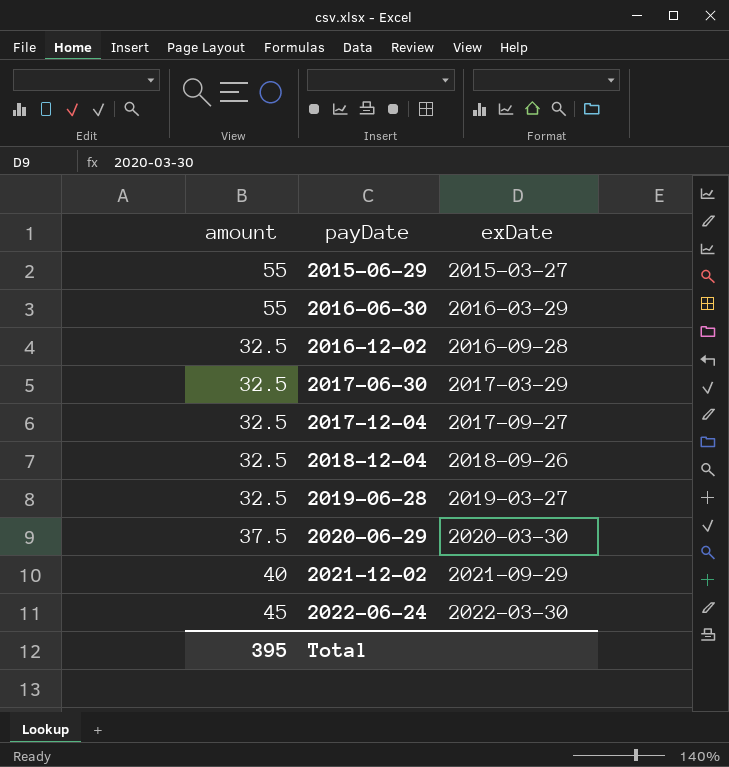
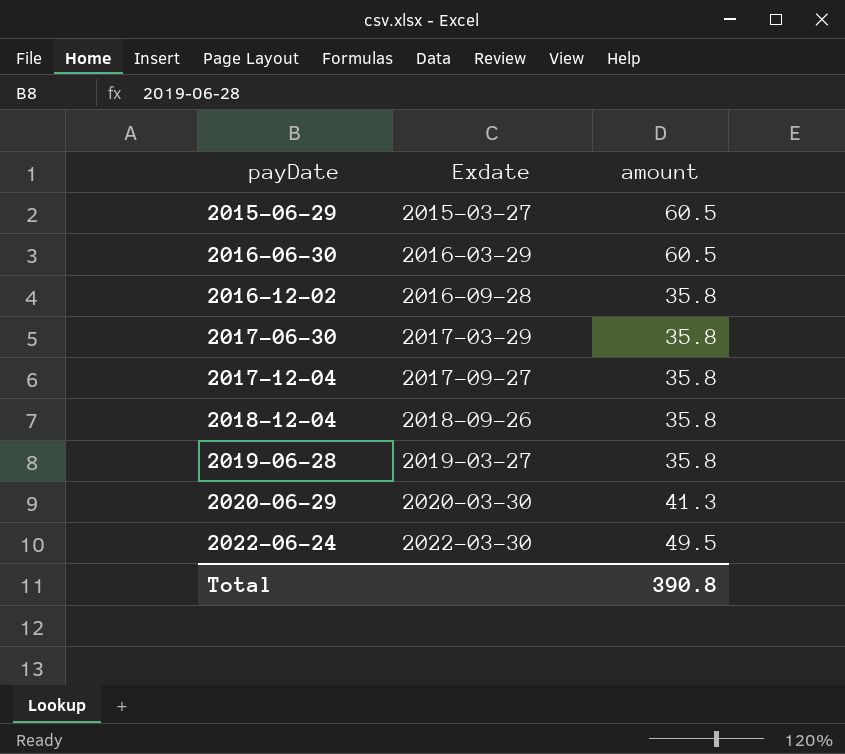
column name: exDate -> Exdate
column amount | position: 1 -> 3
row 2021-12-02: 40 | 2021-09-29 -> none
2015-06-29 | amount: 55 -> 60.5
2016-06-30 | amount: 55 -> 60.5
2016-12-02 | amount: 32.5 -> 35.8
2017-06-30 | amount: 32.5 -> 35.8
2017-12-04 | amount: 32.5 -> 35.8
2018-12-04 | amount: 32.5 -> 35.8
2019-06-28 | amount: 32.5 -> 35.8
2020-06-29 | amount: 37.5 -> 41.3
2022-06-24 | amount: 45 -> 49.5
Total | amount: 395 -> 390.8

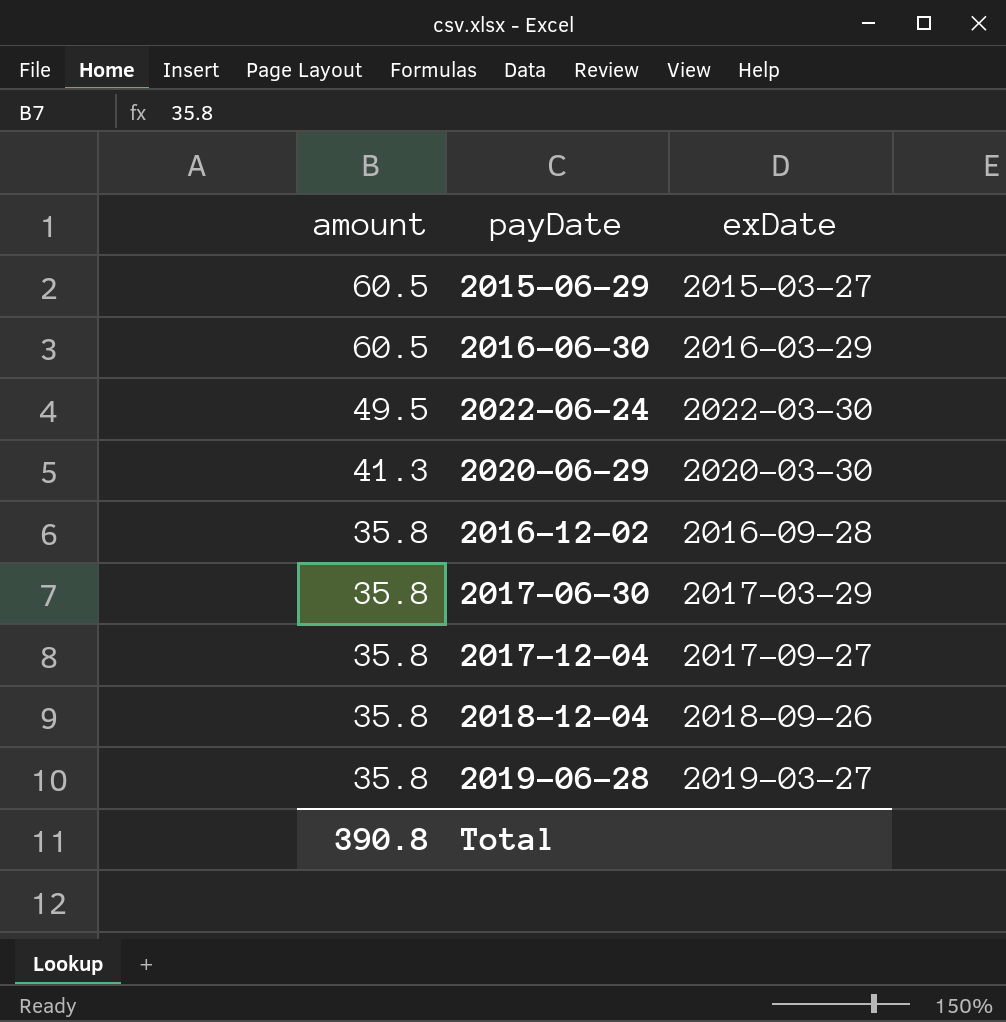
row order: payDate ascending -> amount descending
column amount | position: 3 -> 1
column name: Exdate -> exDate

